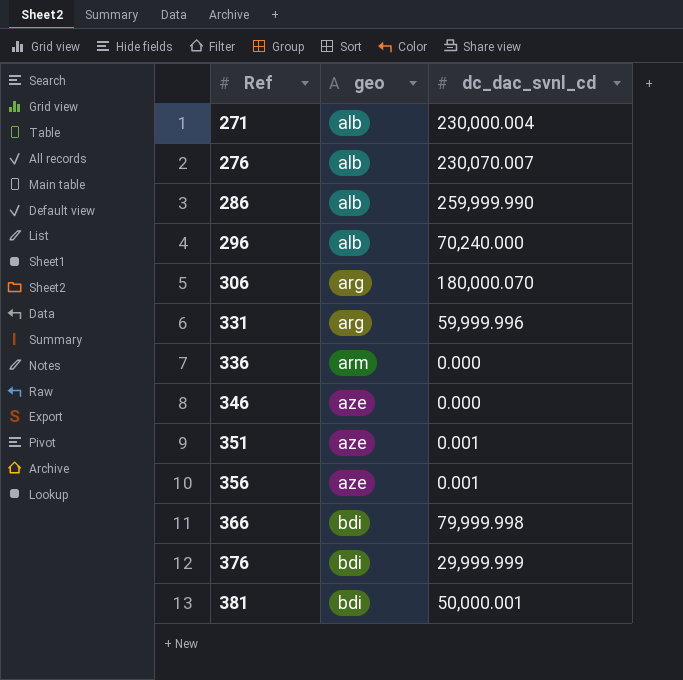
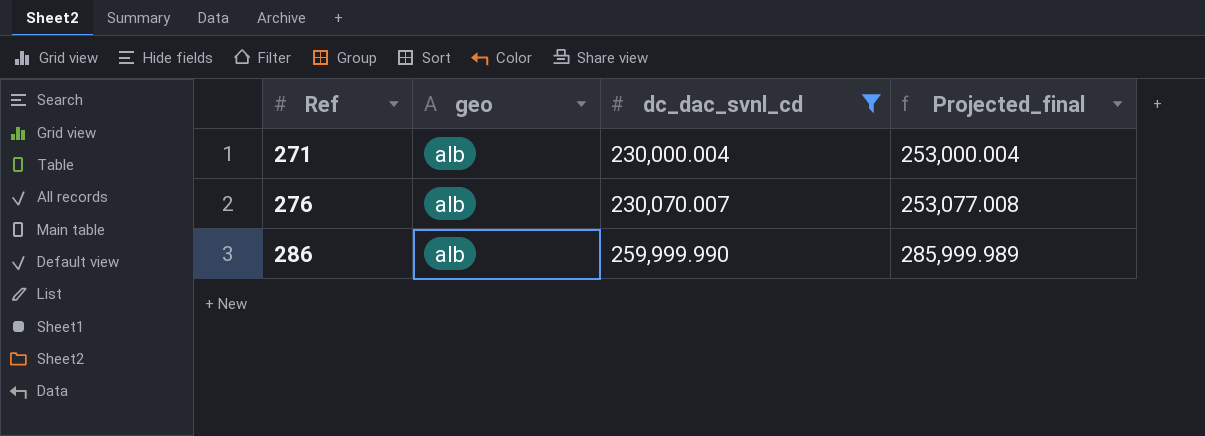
filter: none -> dc_dac_svnl_cd >= 230,000.004
column Projected_final | formula: none -> [dc_dac_svnl_cd] * 1.1

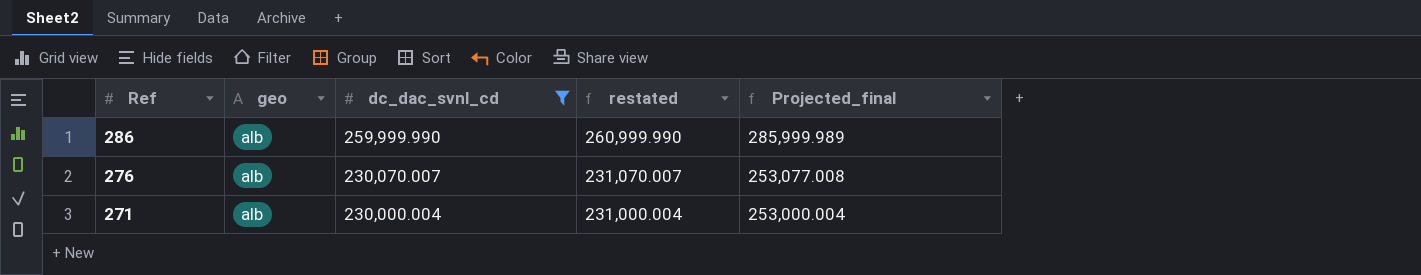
row order: Ref ascending -> Ref descending
column restated | formula: none -> [dc_dac_svnl_cd] + 1000

